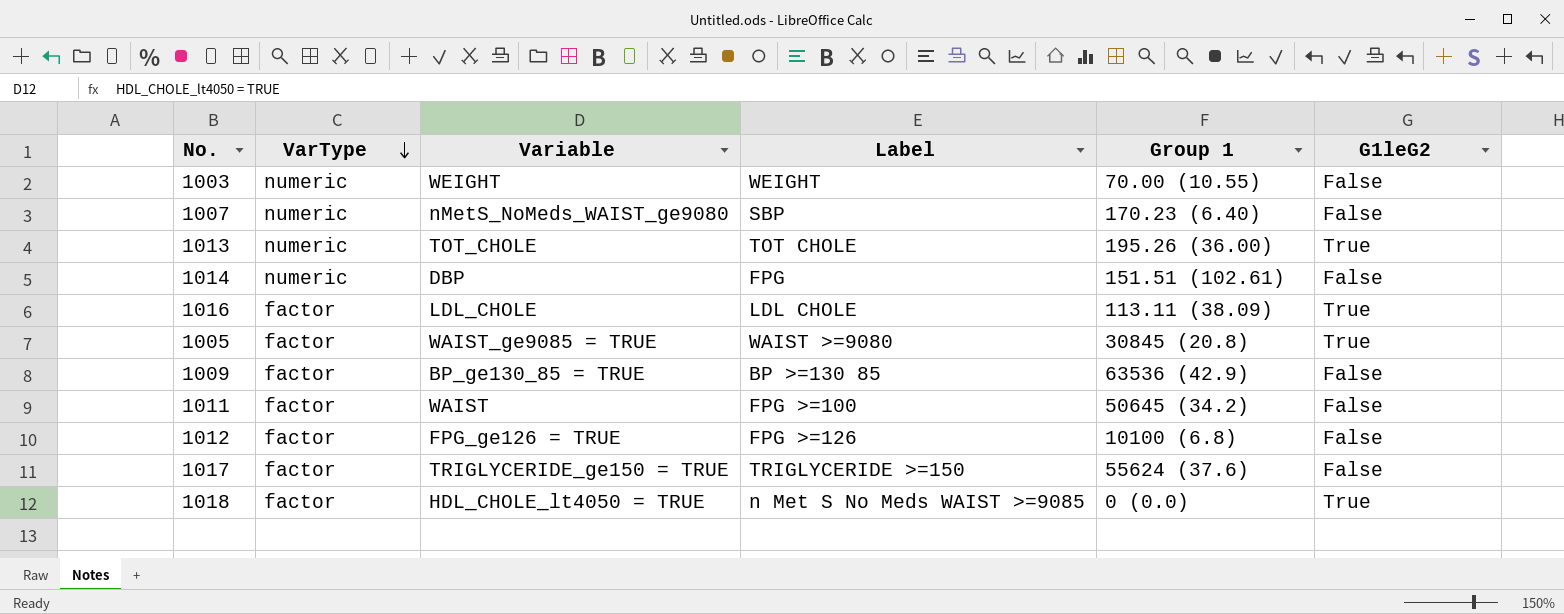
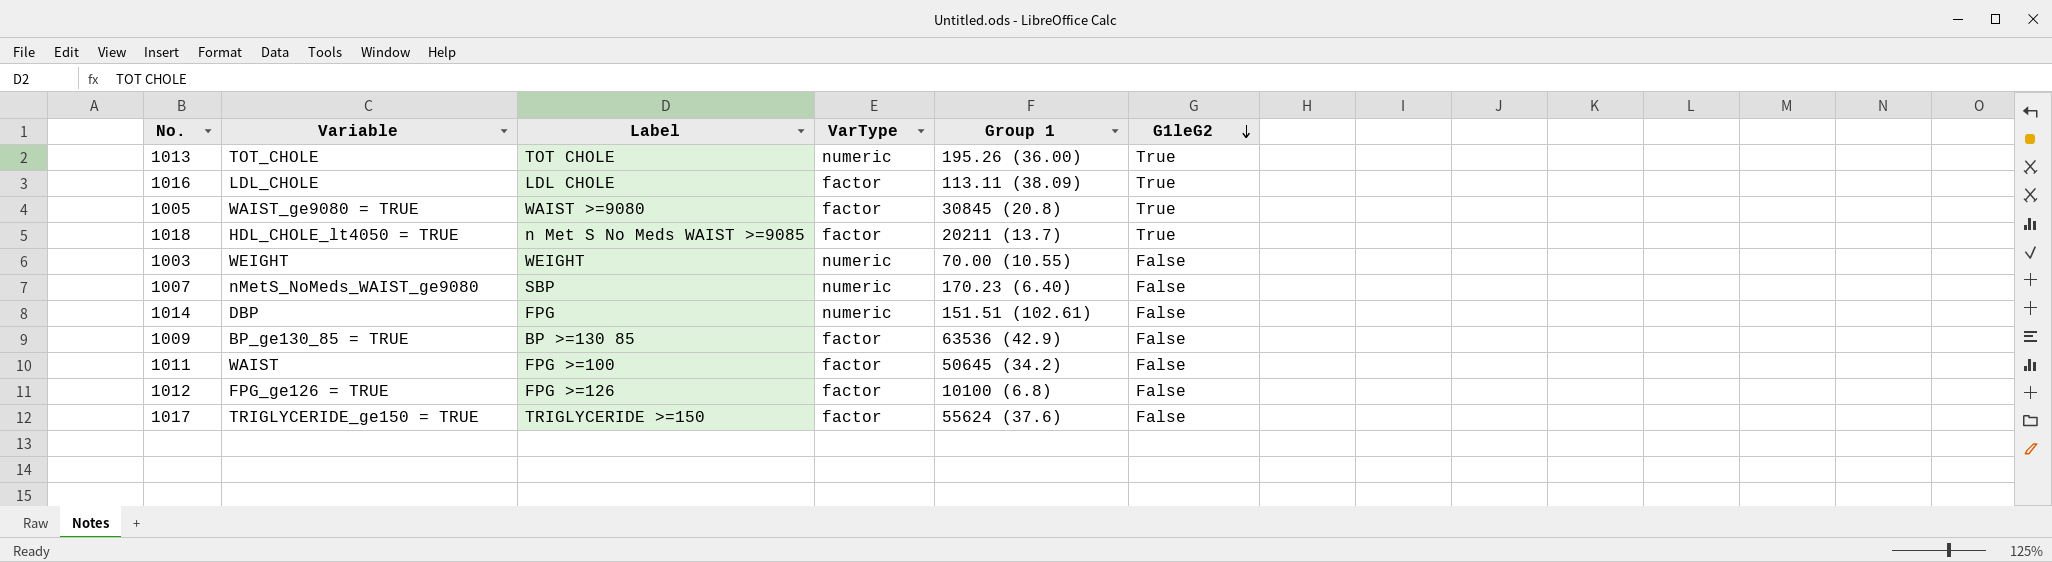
row order: VarType descending -> G1leG2 descending
column VarType | position: 2 -> 4
1005 | Variable: WAIST_ge9085 = TRUE -> WAIST_ge9080 = TRUE
1018 | Group 1: 0 (0.0) -> 20211 (13.7)

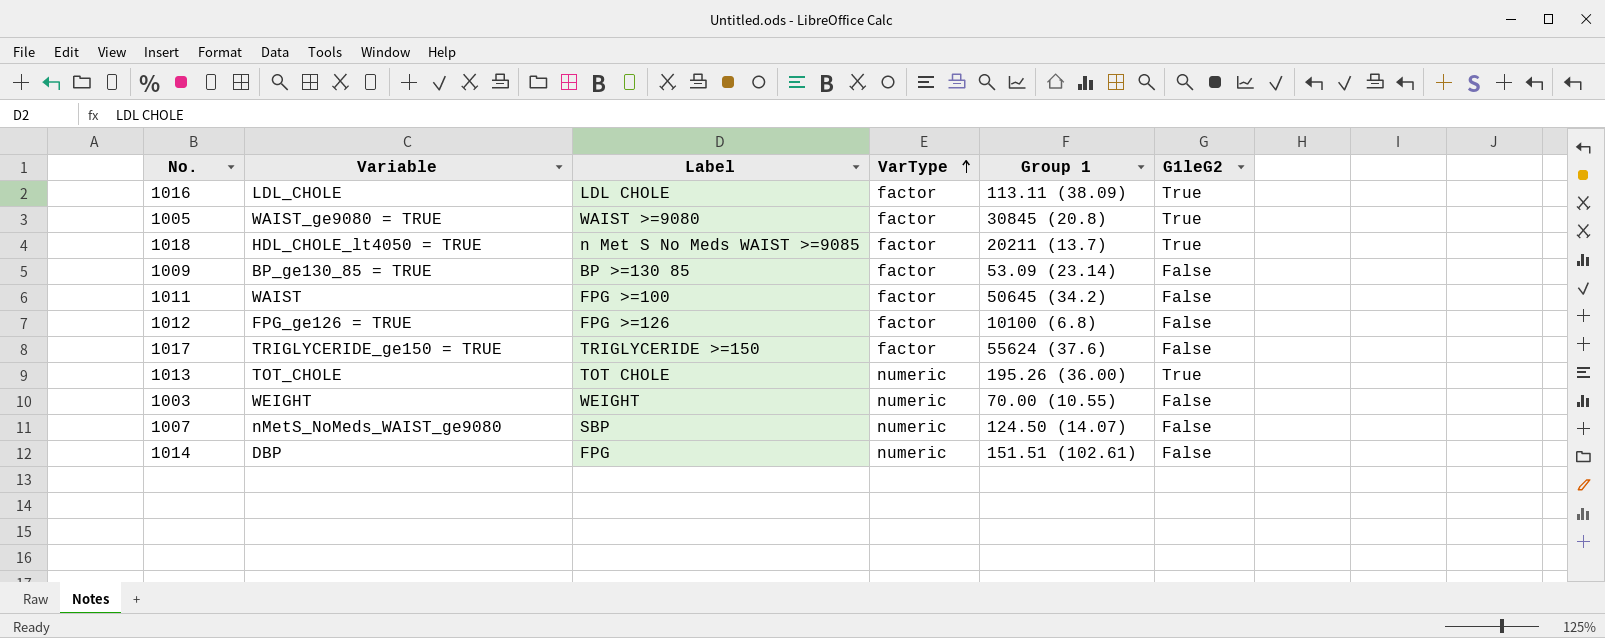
row order: G1leG2 descending -> VarType ascending
1009 | Group 1: 63536 (42.9) -> 53.09 (23.14)
1007 | Group 1: 170.23 (6.40) -> 124.50 (14.07)

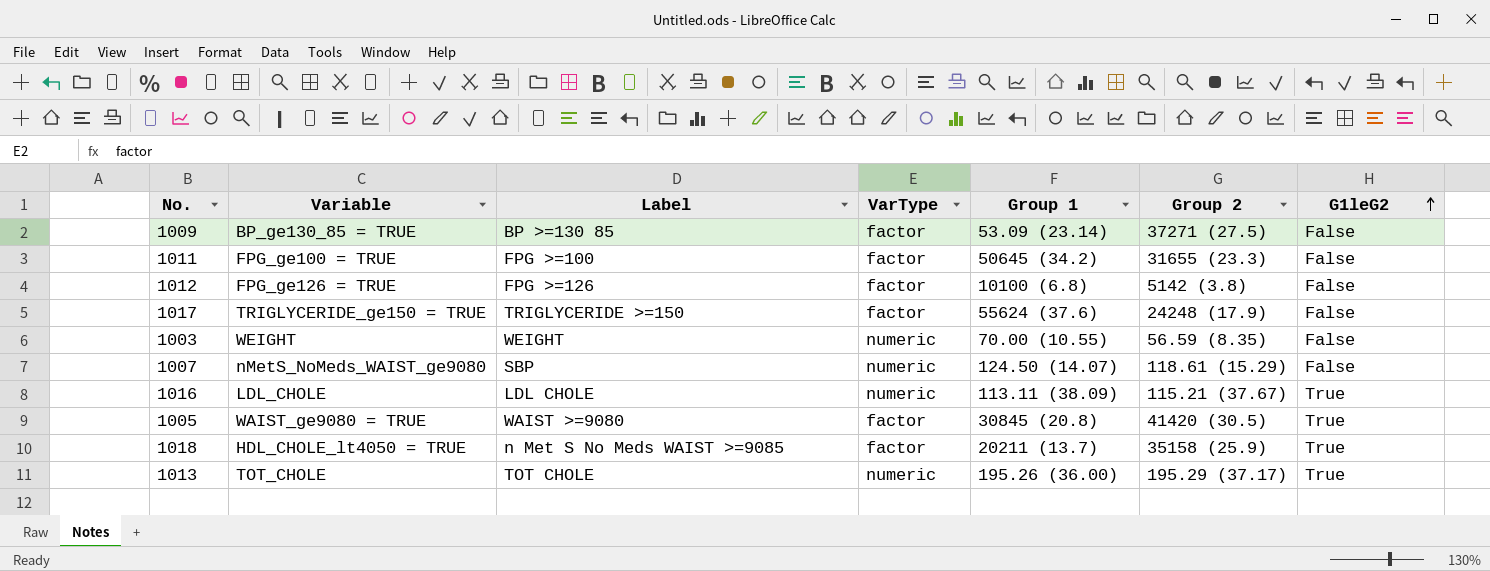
row order: VarType ascending -> G1leG2 ascending
column Group 2 | position: none -> 6
row 1014: DBP | FPG | numeric | 151.51 (102.61) | False -> none
1011 | Variable: WAIST -> FPG_ge100 = TRUE
1016 | VarType: factor -> numeric

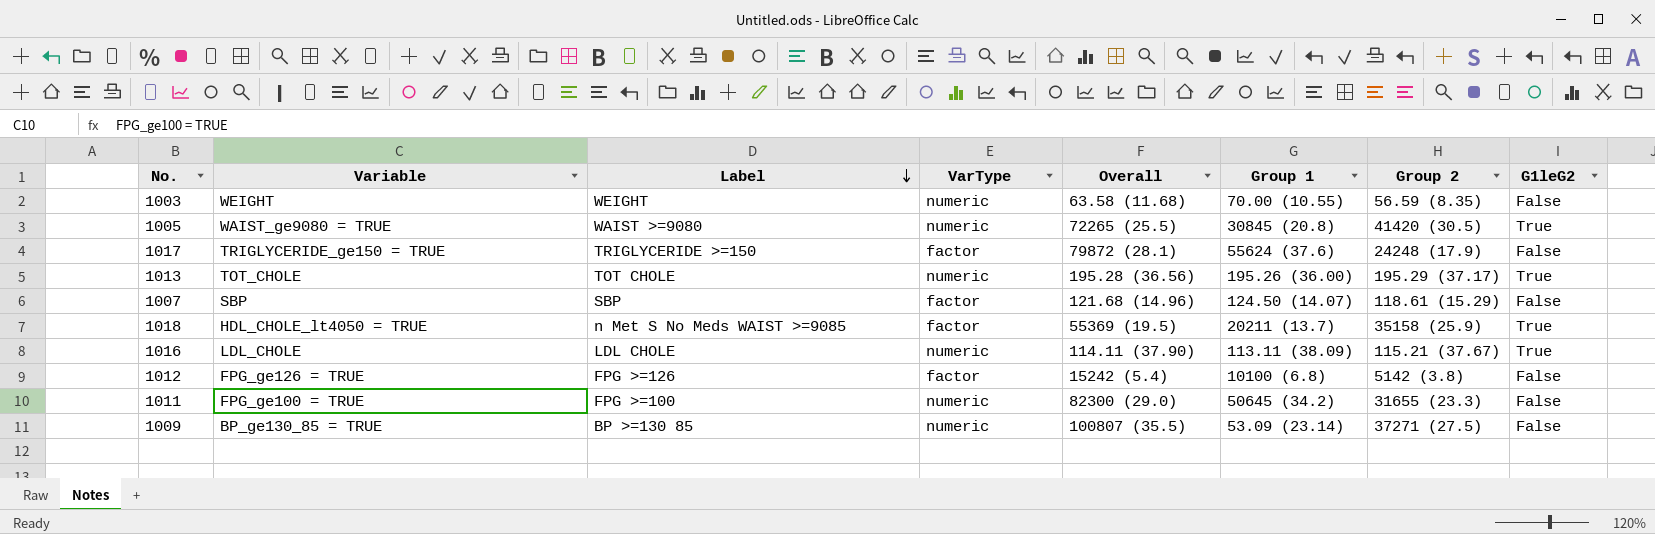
row order: G1leG2 ascending -> Label descending
column Overall | position: none -> 5
1005 | VarType: factor -> numeric
1007 | Variable: nMetS_NoMeds_WAIST_ge9080 -> SBP
1007 | VarType: numeric -> factor
1011 | VarType: factor -> numeric
1009 | VarType: factor -> numeric

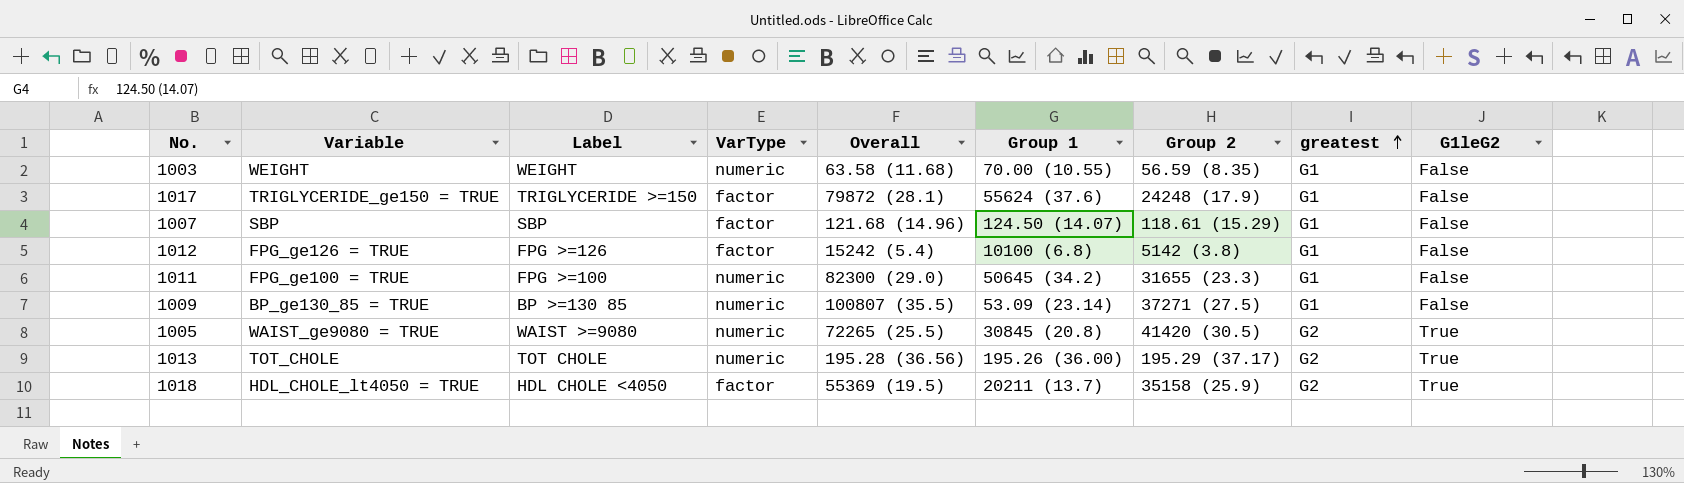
row order: Label descending -> greatest ascending
column greatest | position: none -> 8
row 1016: LDL_CHOLE | LDL CHOLE | numeric | 114.11 (37.90) | 113.11 (38.09) | 115.21 (37.67) | True -> none
1018 | Label: n Met S No Meds WAIST >=9085 -> HDL CHOLE <4050

